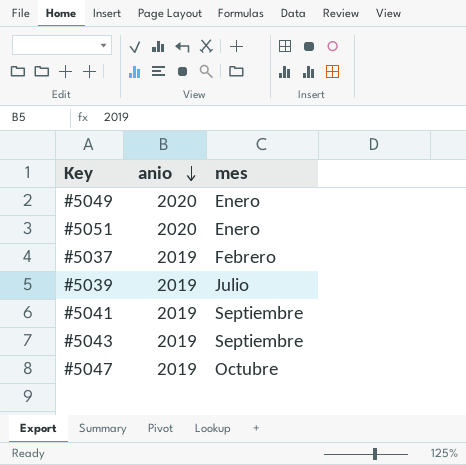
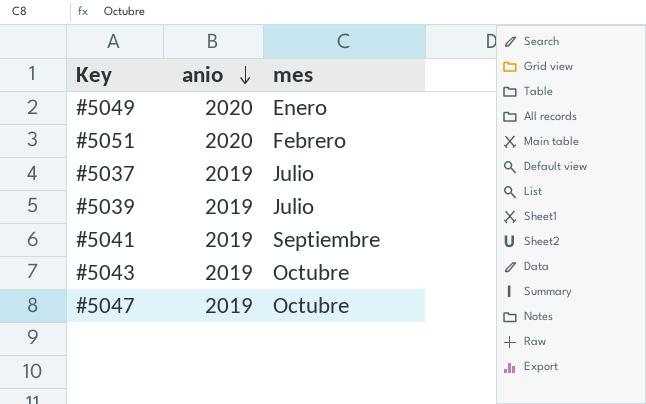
#5051 | mes: Enero -> Febrero
#5037 | mes: Febrero -> Julio
#5043 | mes: Septiembre -> Octubre

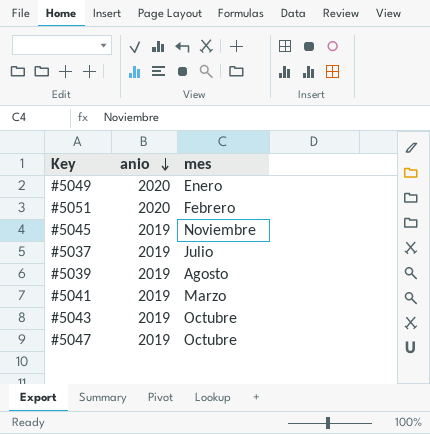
row #5045: none -> 2019 | Noviembre
#5039 | mes: Julio -> Agosto
#5041 | mes: Septiembre -> Marzo

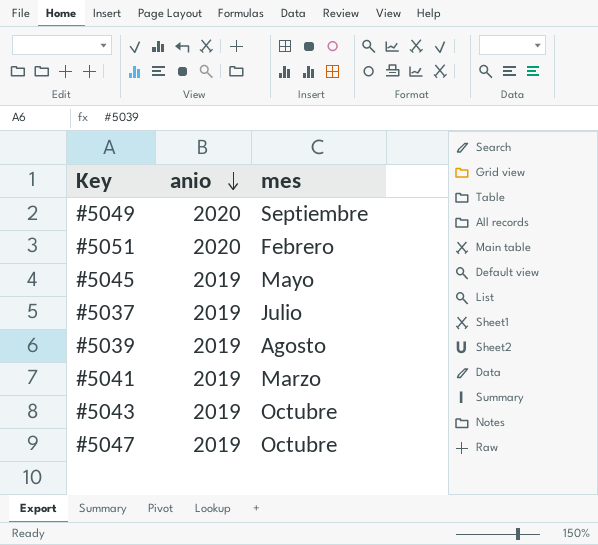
#5049 | mes: Enero -> Septiembre
#5045 | mes: Noviembre -> Mayo

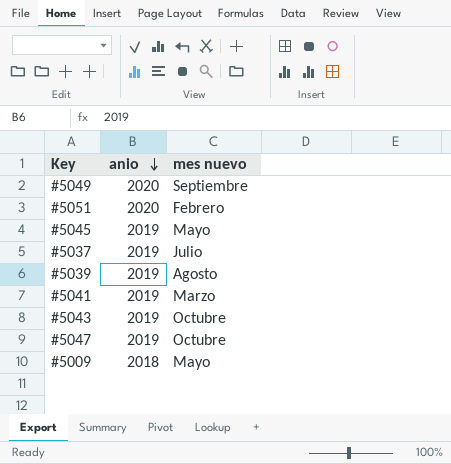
column name: mes -> mes nuevo
row #5009: none -> 2018 | Mayo

